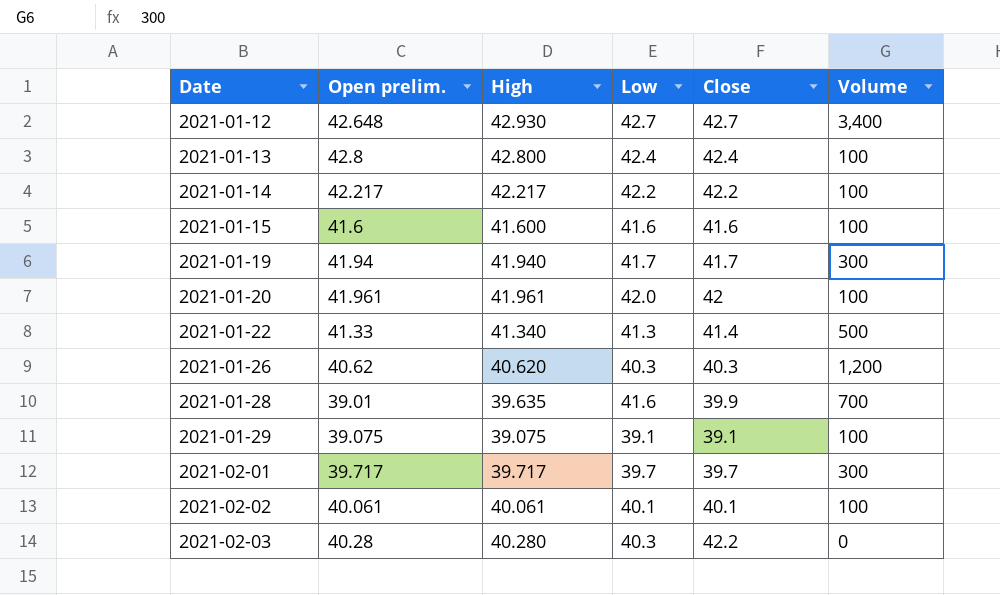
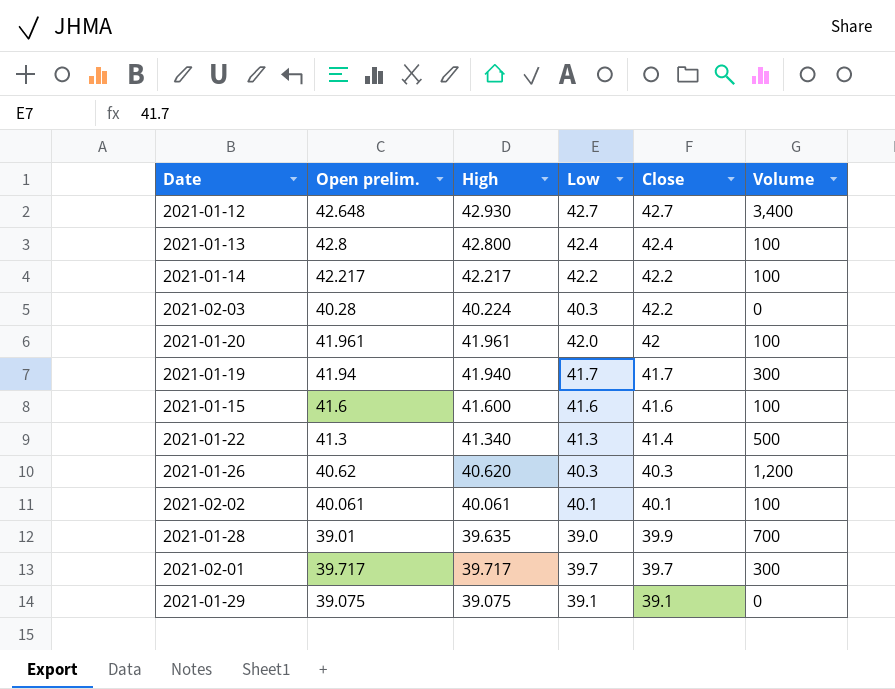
row order: Date ascending -> Close descending
2021-02-03 | High: 40.280 -> 40.224
2021-01-22 | Open prelim.: 41.33 -> 41.3
2021-01-28 | Low: 41.6 -> 39.0
2021-01-29 | Volume: 100 -> 0

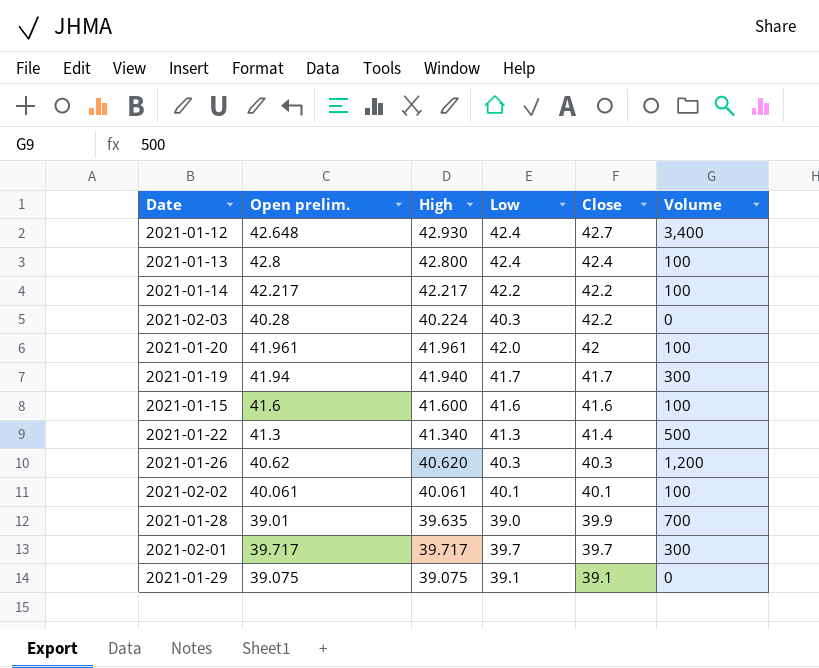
2021-01-12 | Low: 42.7 -> 42.4

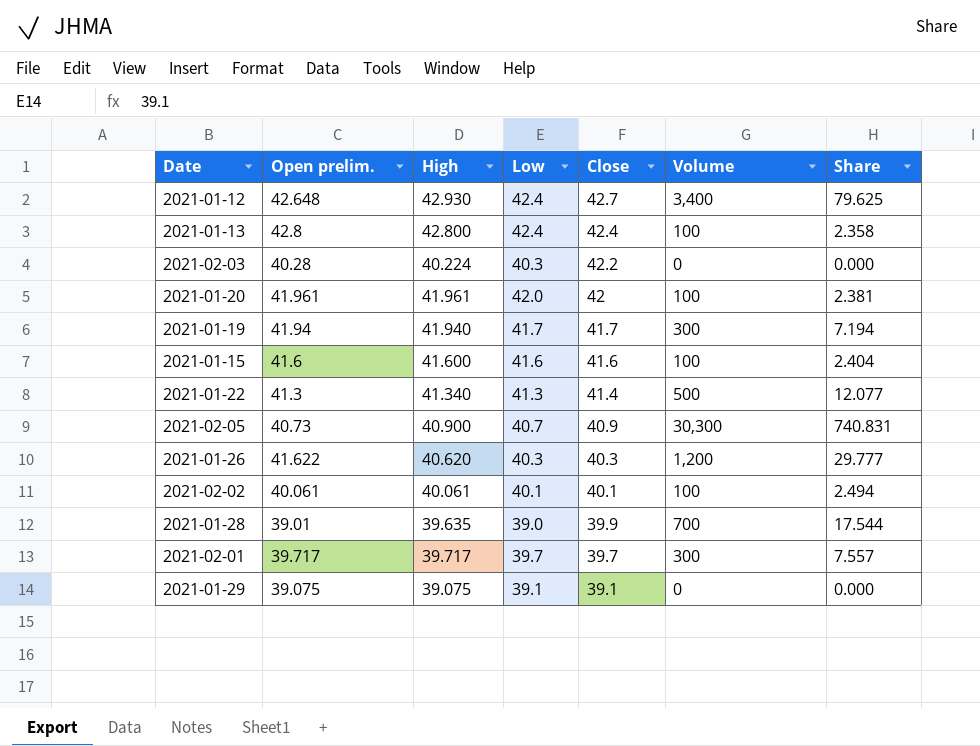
column Share | formula: none -> [Volume] / [Close]
row 2021-01-14: 42.217 | 42.217 | 42.2 | 42.2 | 100 -> none
row 2021-02-05: none -> 40.73 | 40.900 | 40.7 | 40.9 | 30,300 | 740.831
2021-01-26 | Open prelim.: 40.62 -> 41.622

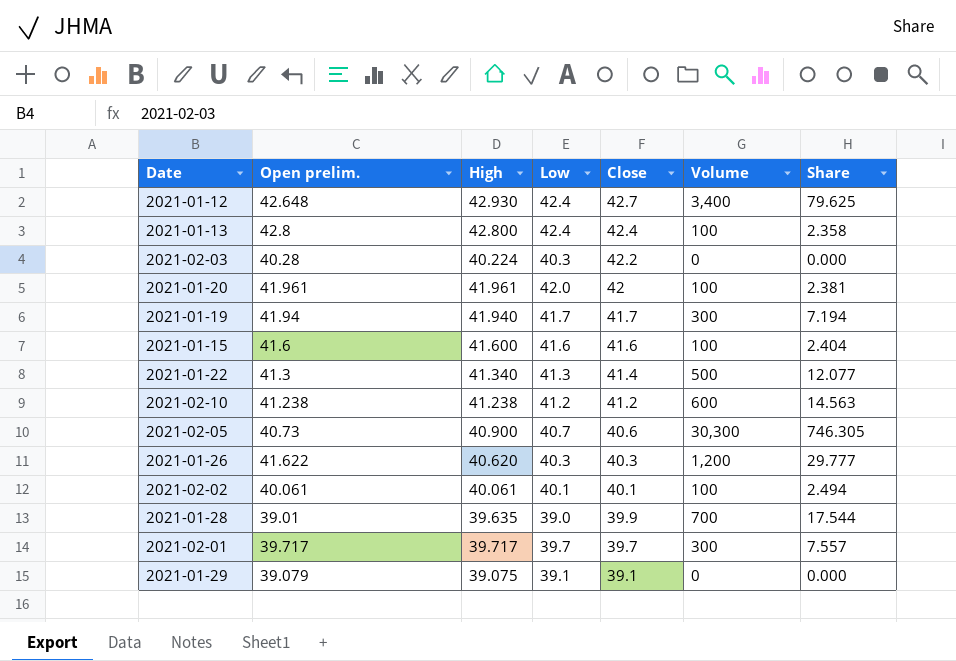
row 2021-02-10: none -> 41.238 | 41.238 | 41.2 | 41.2 | 600 | 14.563
2021-02-05 | Close: 40.9 -> 40.6
2021-02-05 | Share: 740.831 -> 746.305
2021-01-29 | Open prelim.: 39.075 -> 39.079

